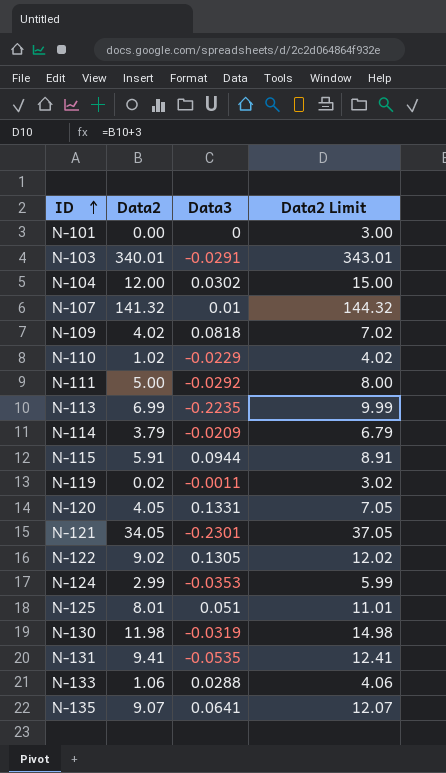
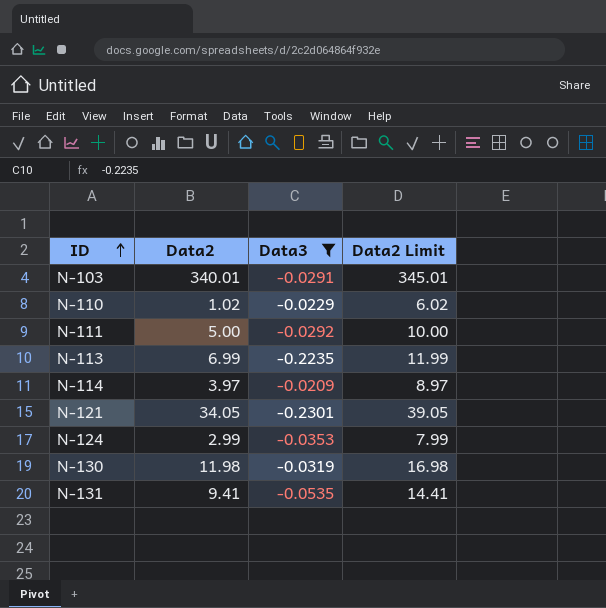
filter: none -> Data3 <= -0.0209
column Data2 Limit | formula: [Data2] + 3 -> [Data2] + 5
N-114 | Data2: 3.79 -> 3.97

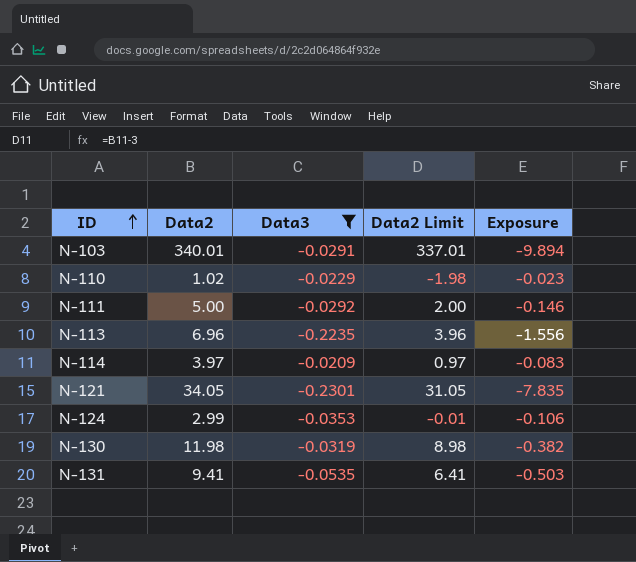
column Data2 Limit | formula: [Data2] + 5 -> [Data2] - 3
column Exposure | formula: none -> [Data2] * [Data3]
N-113 | Data2: 6.99 -> 6.96

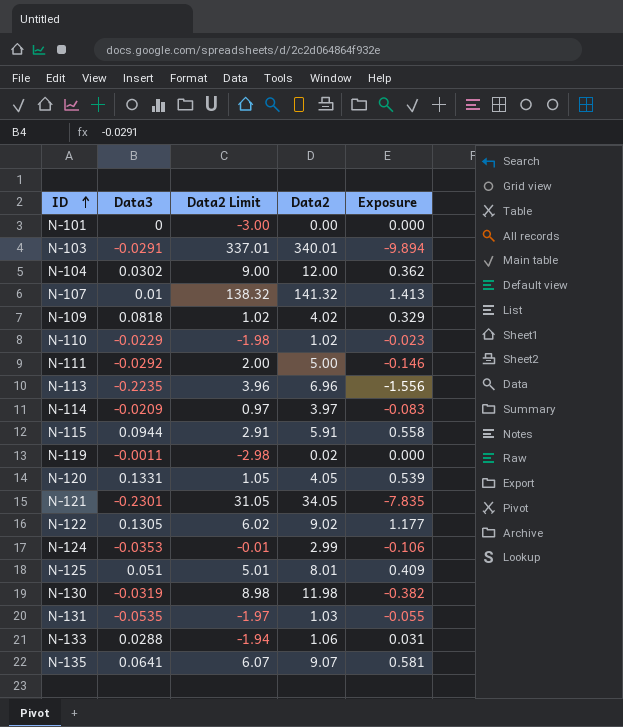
filter: Data3 <= -0.0209 -> none
column Data2 | position: 2 -> 4
N-131 | Data2 Limit: 6.41 -> -1.97
N-131 | Data2: 9.41 -> 1.03
N-131 | Exposure: -0.503 -> -0.055

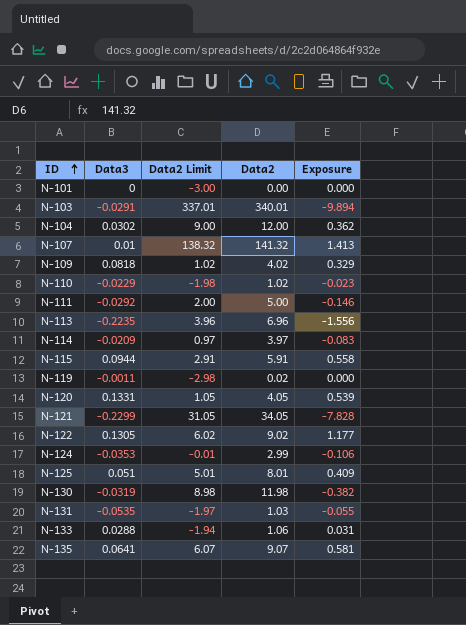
N-121 | Data3: -0.2301 -> -0.2299
N-121 | Exposure: -7.835 -> -7.828

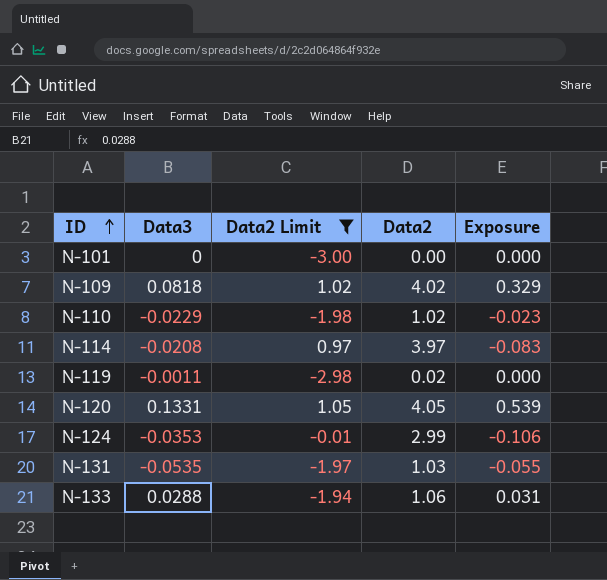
filter: none -> Data2 Limit <= 1.05
N-114 | Data3: -0.0209 -> -0.0208

